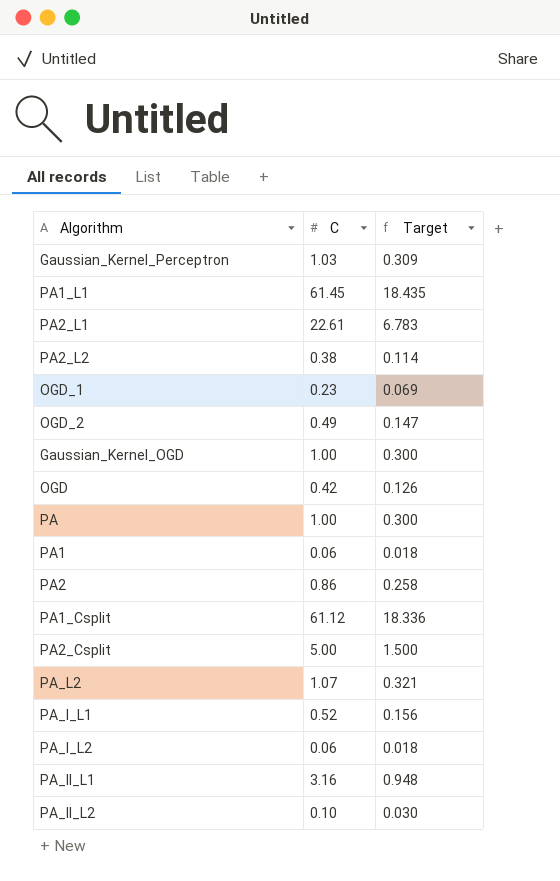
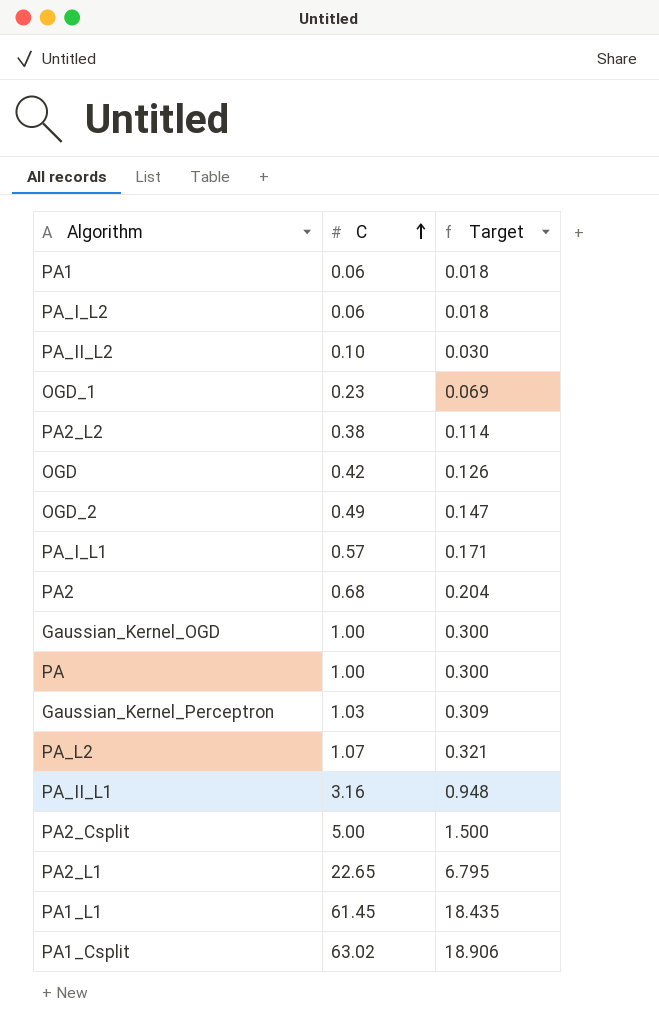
row order: none -> C ascending
PA_I_L1 | C: 0.52 -> 0.57
PA_I_L1 | Target: 0.156 -> 0.171
PA2 | C: 0.86 -> 0.68
PA2 | Target: 0.258 -> 0.204
PA2_L1 | C: 22.61 -> 22.65
PA2_L1 | Target: 6.783 -> 6.795
PA1_Csplit | C: 61.12 -> 63.02
PA1_Csplit | Target: 18.336 -> 18.906

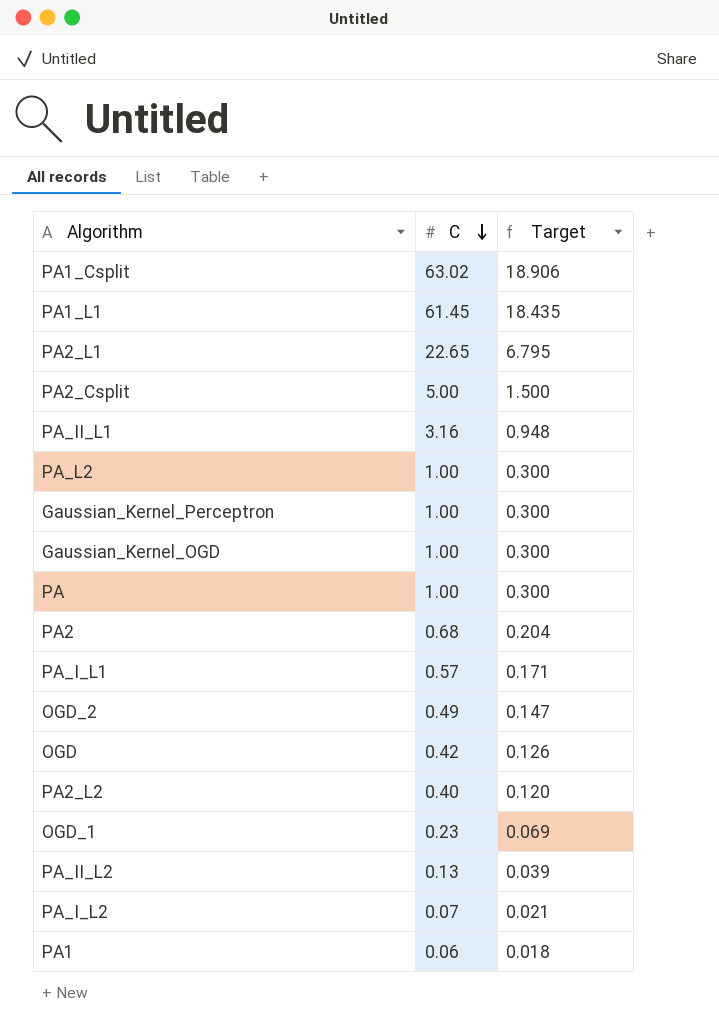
row order: C ascending -> C descending
PA_L2 | C: 1.07 -> 1.00
PA_L2 | Target: 0.321 -> 0.300
Gaussian_Kernel_Perceptron | C: 1.03 -> 1.00
Gaussian_Kernel_Perceptron | Target: 0.309 -> 0.300
PA2_L2 | C: 0.38 -> 0.40
PA2_L2 | Target: 0.114 -> 0.120
PA_II_L2 | C: 0.10 -> 0.13
PA_II_L2 | Target: 0.030 -> 0.039
PA_I_L2 | C: 0.06 -> 0.07
PA_I_L2 | Target: 0.018 -> 0.021

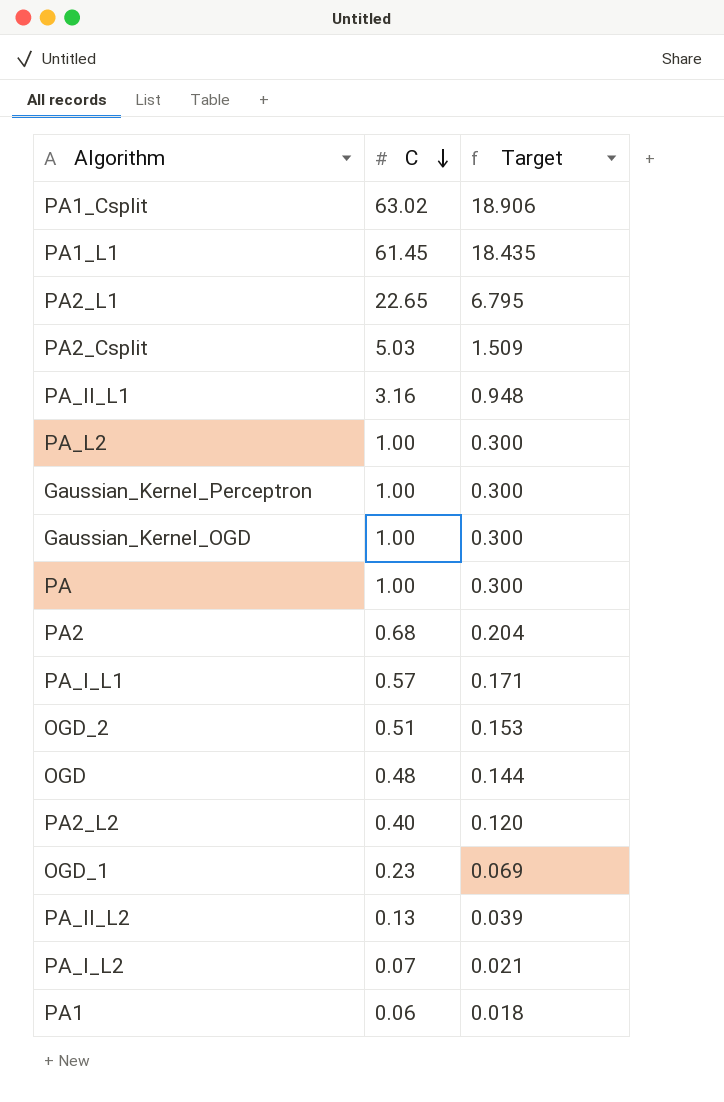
PA2_Csplit | C: 5.00 -> 5.03
PA2_Csplit | Target: 1.500 -> 1.509
OGD_2 | C: 0.49 -> 0.51
OGD_2 | Target: 0.147 -> 0.153
OGD | C: 0.42 -> 0.48
OGD | Target: 0.126 -> 0.144

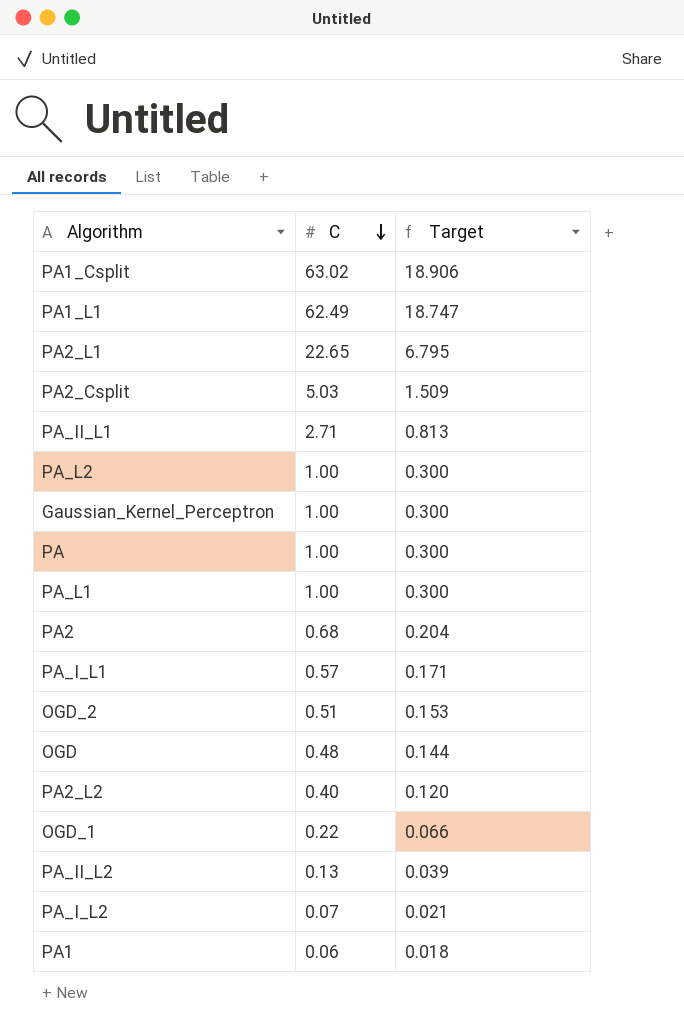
row Gaussian_Kernel_OGD: 1.00 | 0.300 -> none
PA1_L1 | C: 61.45 -> 62.49
PA1_L1 | Target: 18.435 -> 18.747
PA_II_L1 | C: 3.16 -> 2.71
PA_II_L1 | Target: 0.948 -> 0.813
row PA_L1: none -> 1.00 | 0.300
OGD_1 | C: 0.23 -> 0.22
OGD_1 | Target: 0.069 -> 0.066

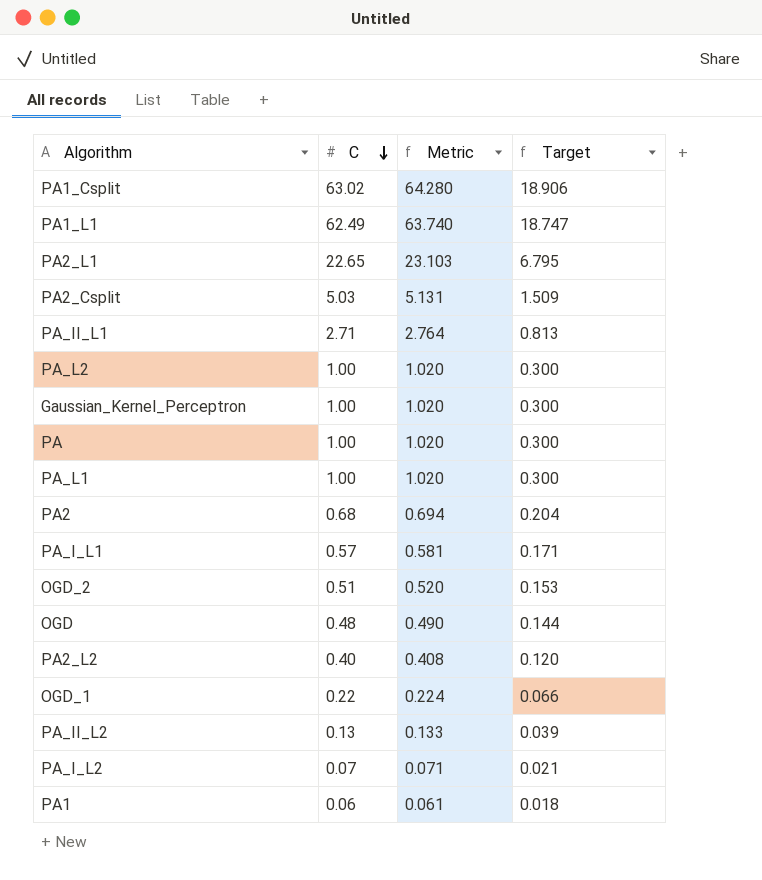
column Metric | formula: none -> [C] * 1.02

